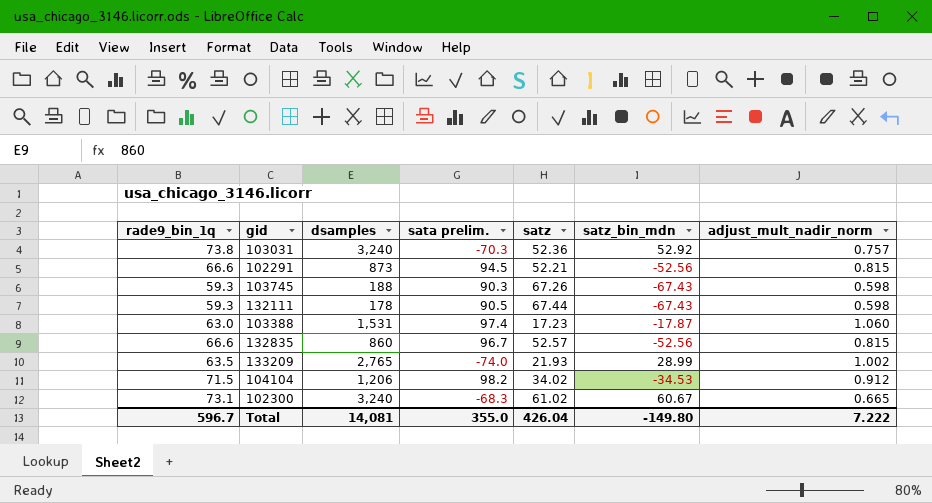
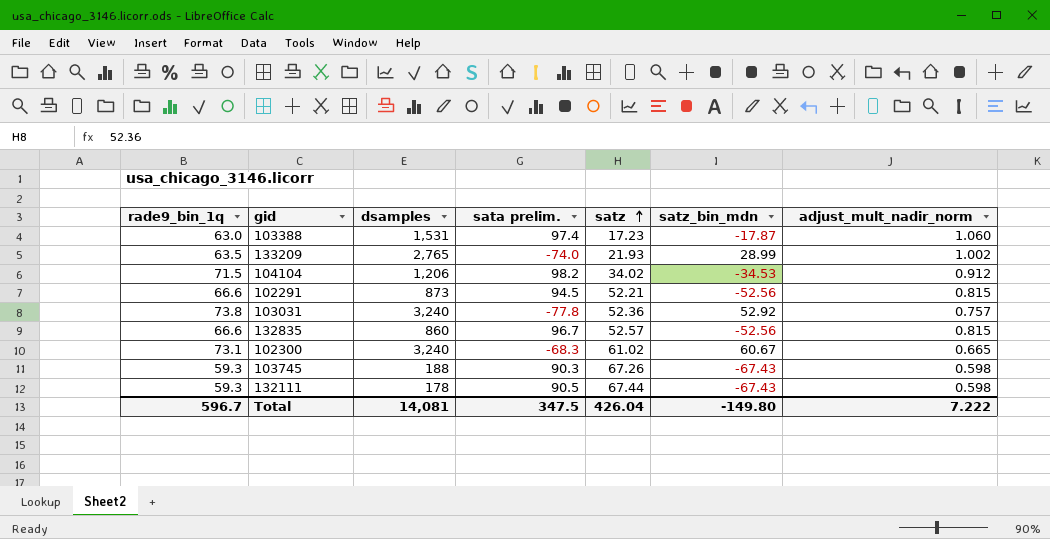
row order: none -> satz ascending
103031 | sata prelim.: -70.3 -> -77.8
Total | sata prelim.: 355.0 -> 347.5

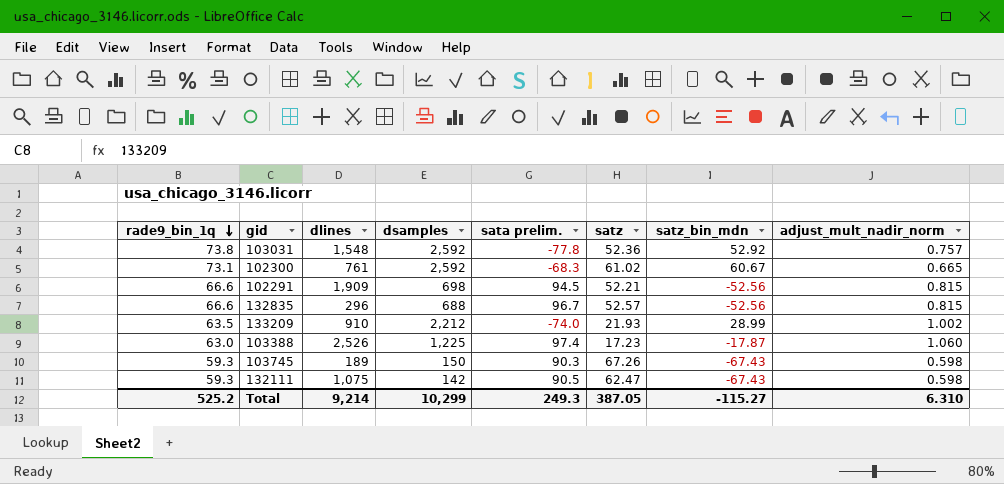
row order: satz ascending -> rade9_bin_1q descending
column dlines | position: none -> 3
row 104104: 71.5 | 1,206 | 98.2 | 34.02 | -34.53 | 0.912 -> none
103031 | dsamples: 3,240 -> 2,592
102300 | dsamples: 3,240 -> 2,592
102291 | dsamples: 873 -> 698
132835 | dsamples: 860 -> 688
133209 | dsamples: 2,765 -> 2,212
103388 | dsamples: 1,531 -> 1,225
103745 | dsamples: 188 -> 150
132111 | dsamples: 178 -> 142
132111 | satz: 67.44 -> 62.47
Total | rade9_bin_1q: 596.7 -> 525.2
Total | dsamples: 14,081 -> 10,299
Total | sata prelim.: 347.5 -> 249.3
Total | satz: 426.04 -> 387.05
Total | satz_bin_mdn: -149.80 -> -115.27
Total | adjust_mult_nadir_norm: 7.222 -> 6.310

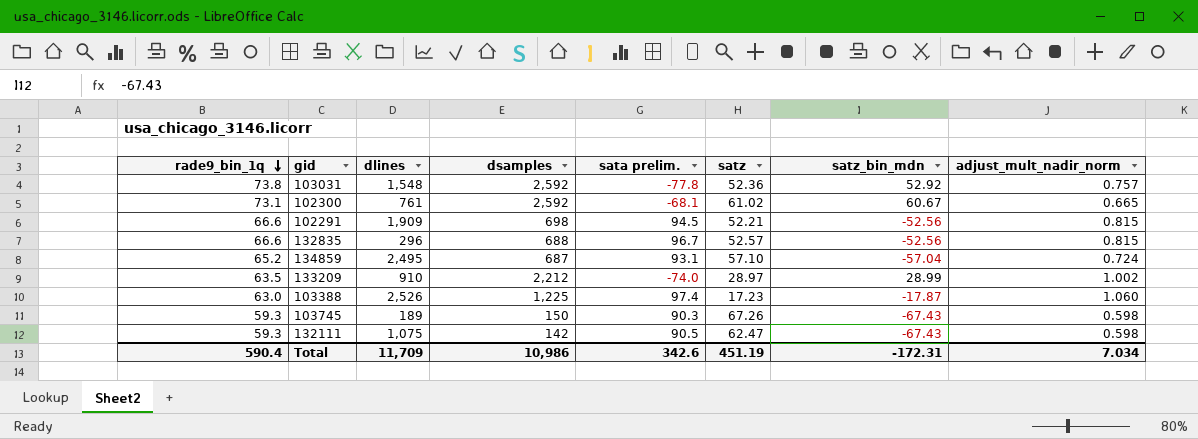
102300 | sata prelim.: -68.3 -> -68.1
row 134859: none -> 65.2 | 2,495 | 687 | 93.1 | 57.10 | -57.04 | 0.724
133209 | satz: 21.93 -> 28.97
Total | rade9_bin_1q: 525.2 -> 590.4
Total | dlines: 9,214 -> 11,709
Total | dsamples: 10,299 -> 10,986
Total | sata prelim.: 249.3 -> 342.6
Total | satz: 387.05 -> 451.19
Total | satz_bin_mdn: -115.27 -> -172.31
Total | adjust_mult_nadir_norm: 6.310 -> 7.034

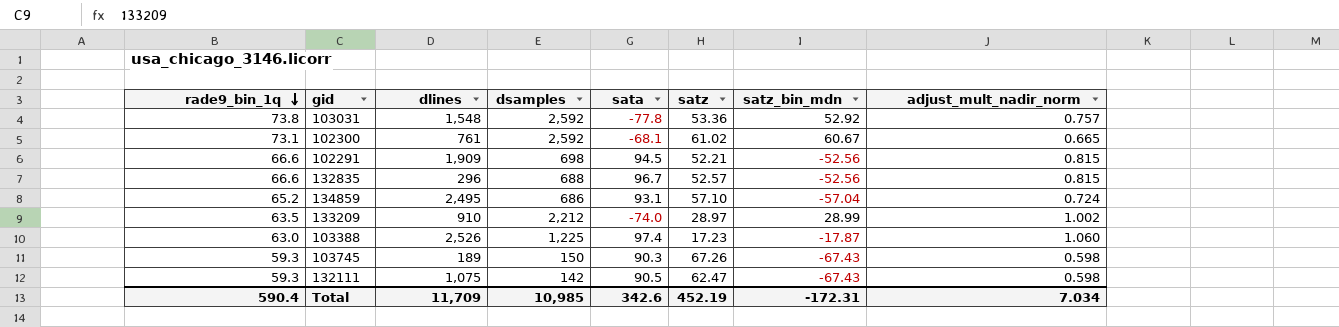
column name: sata prelim. -> sata
103031 | satz: 52.36 -> 53.36
134859 | dsamples: 687 -> 686
Total | dsamples: 10,986 -> 10,985
Total | satz: 451.19 -> 452.19

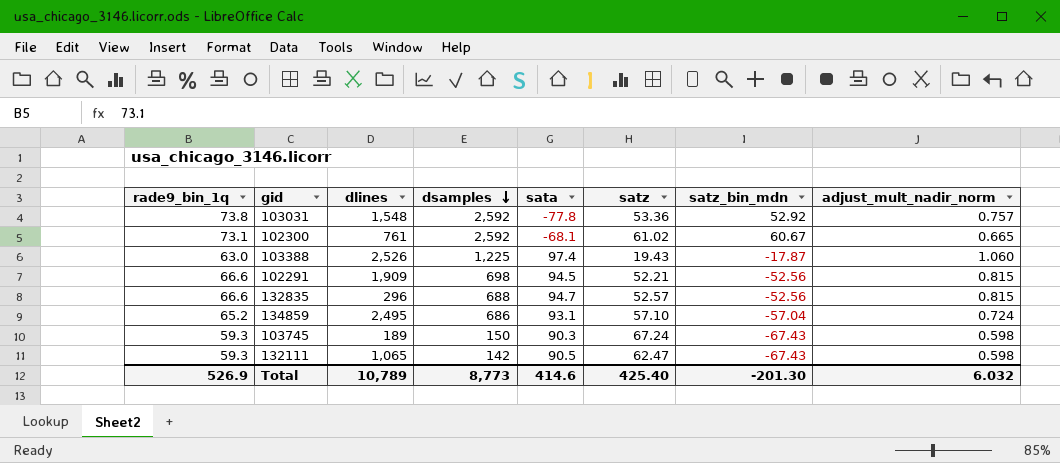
row order: rade9_bin_1q descending -> dsamples descending
row 133209: 63.5 | 910 | 2,212 | -74.0 | 28.97 | 28.99 | 1.002 -> none
103388 | satz: 17.23 -> 19.43
132835 | sata: 96.7 -> 94.7
103745 | satz: 67.26 -> 67.24
132111 | dlines: 1,075 -> 1,065
Total | rade9_bin_1q: 590.4 -> 526.9
Total | dlines: 11,709 -> 10,789
Total | dsamples: 10,985 -> 8,773
Total | sata: 342.6 -> 414.6
Total | satz: 452.19 -> 425.40
Total | satz_bin_mdn: -172.31 -> -201.30
Total | adjust_mult_nadir_norm: 7.034 -> 6.032

